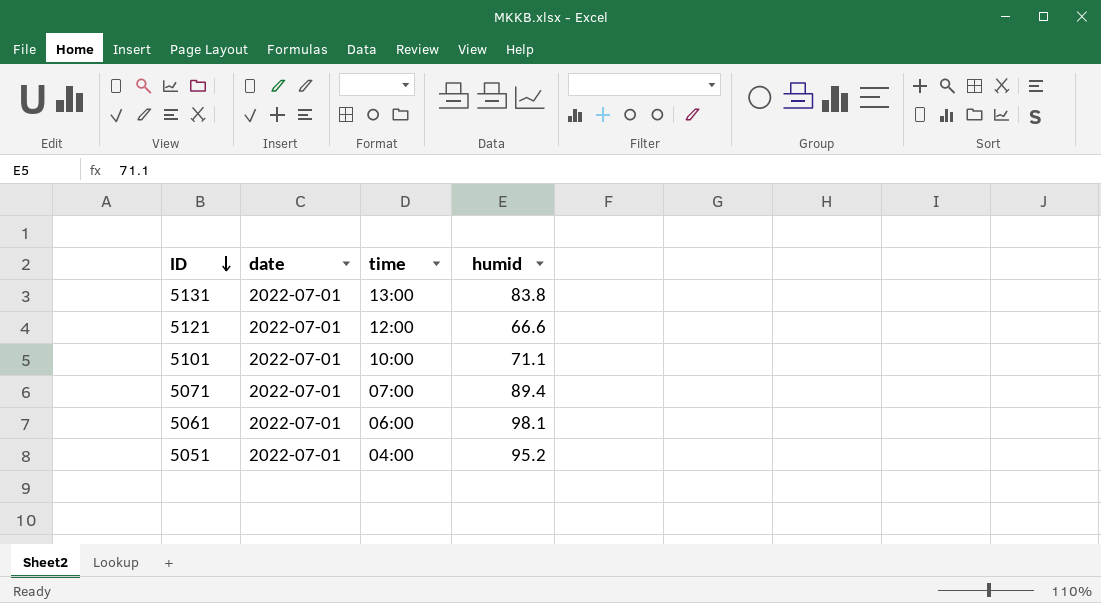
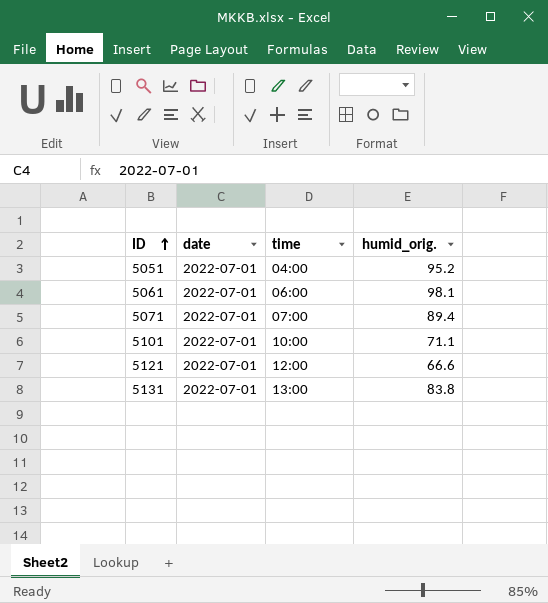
row order: ID descending -> ID ascending
column name: humid -> humid_orig.

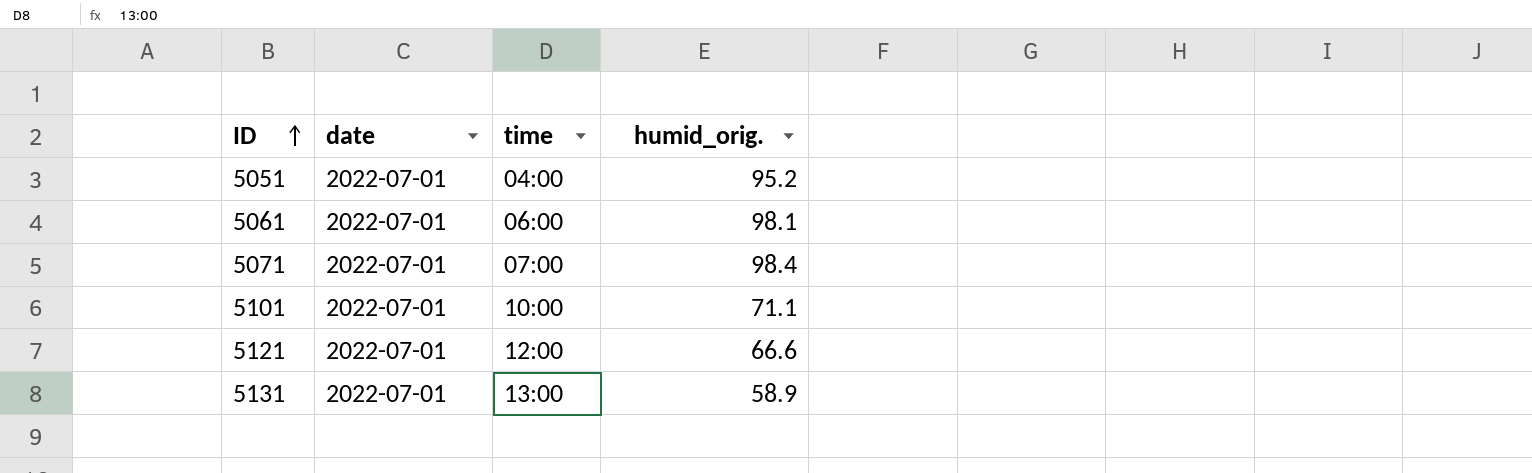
5071 | humid_orig.: 89.4 -> 98.4
5131 | humid_orig.: 83.8 -> 58.9

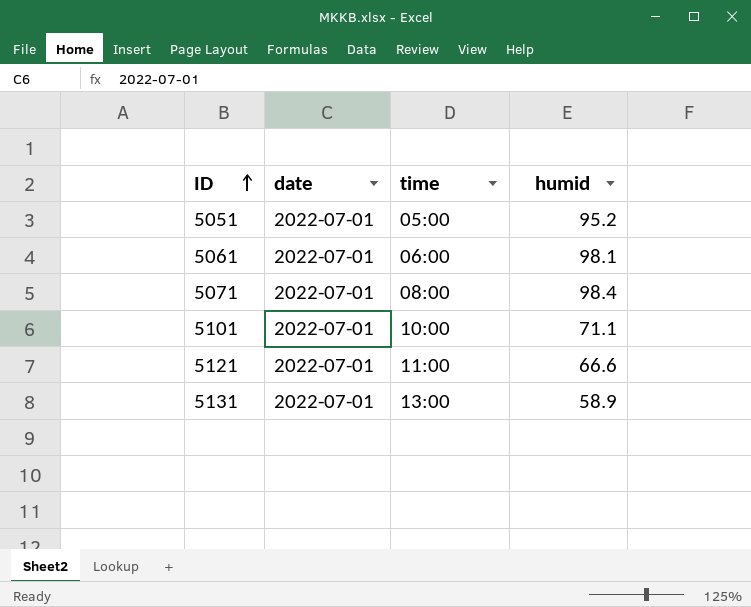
column name: humid_orig. -> humid
5051 | time: 04:00 -> 05:00
5071 | time: 07:00 -> 08:00
5121 | time: 12:00 -> 11:00

